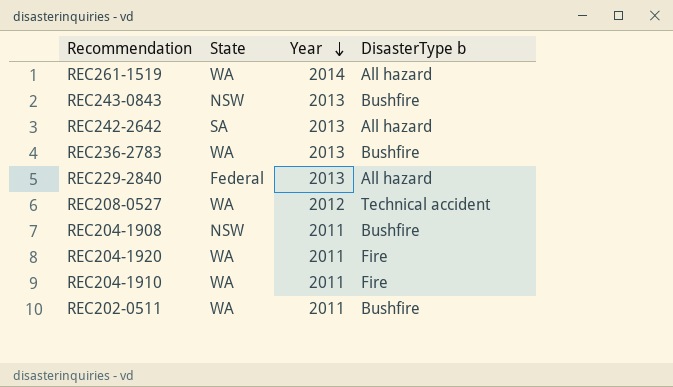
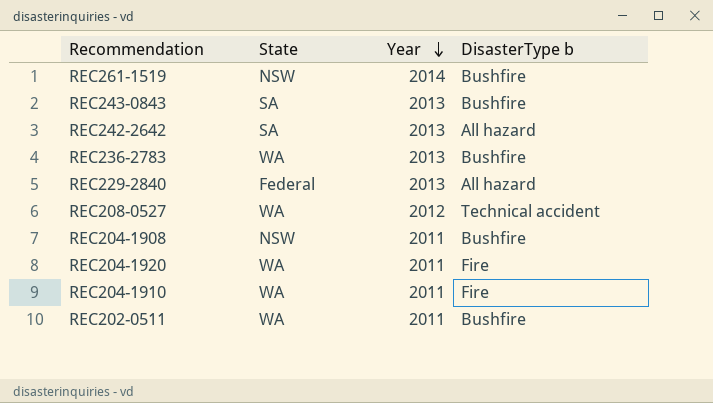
REC261-1519 | State: WA -> NSW
REC261-1519 | DisasterType b: All hazard -> Bushfire
REC243-0843 | State: NSW -> SA

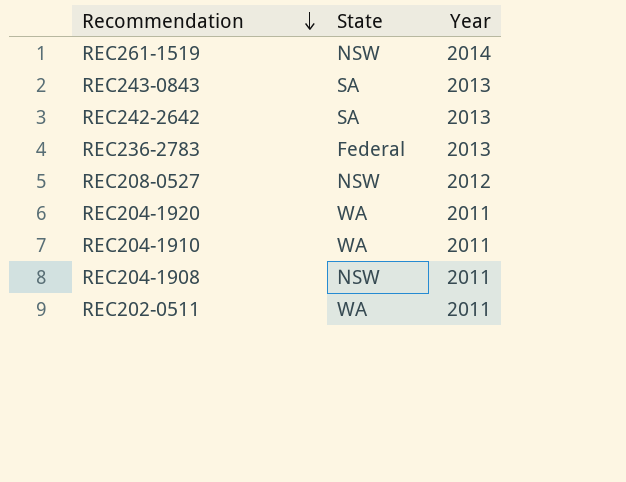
row order: Year descending -> Recommendation descending
column DisasterType b | position: 4 -> none
row REC229-2840: Federal | 2013 | All hazard -> none
REC236-2783 | State: WA -> Federal
REC208-0527 | State: WA -> NSW

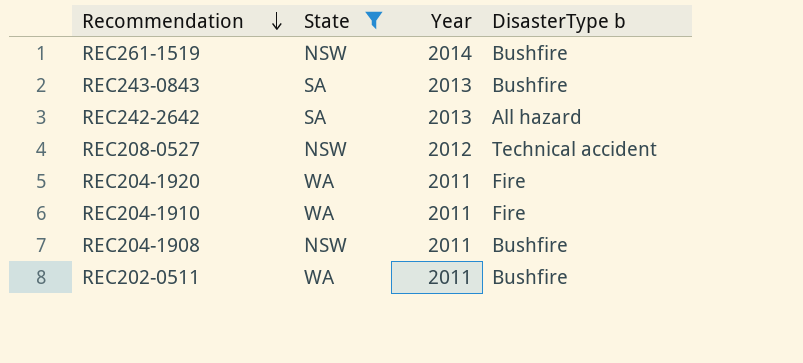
filter: none -> State != Federal
column DisasterType b | position: none -> 4

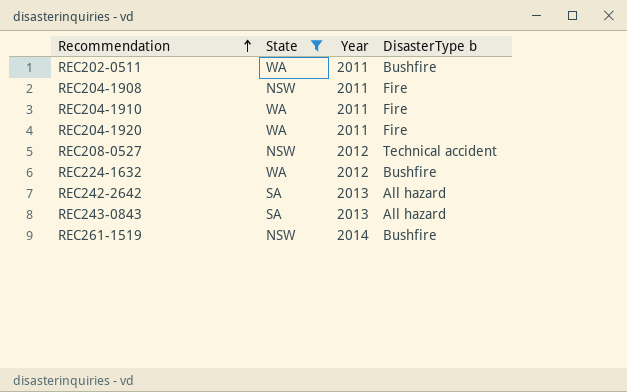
row order: Recommendation descending -> Recommendation ascending
REC204-1908 | DisasterType b: Bushfire -> Fire
row REC224-1632: none -> WA | 2012 | Bushfire
REC243-0843 | DisasterType b: Bushfire -> All hazard

